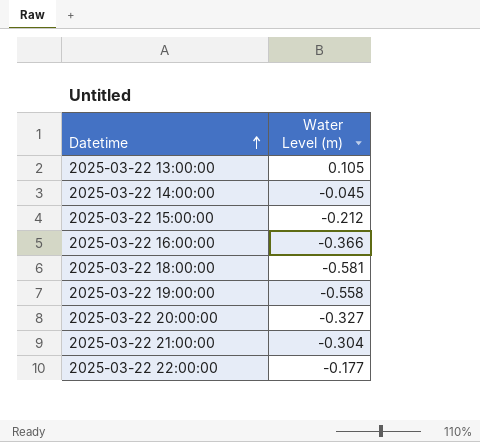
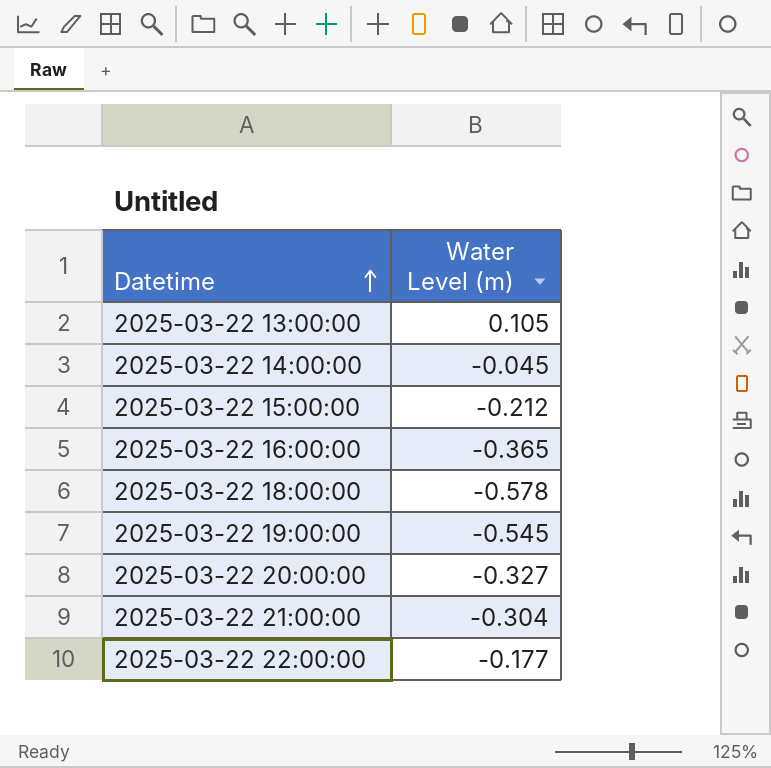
2025-03-22 16:00:00 | Water Level (m): -0.366 -> -0.365
2025-03-22 18:00:00 | Water Level (m): -0.581 -> -0.578
2025-03-22 19:00:00 | Water Level (m): -0.558 -> -0.545

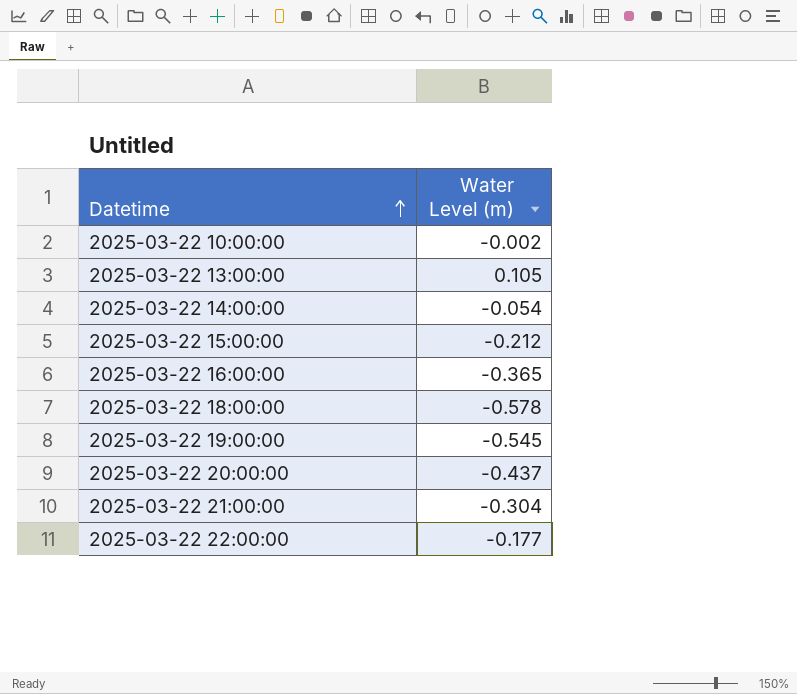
row 2025-03-22 10:00:00: none -> -0.002
2025-03-22 14:00:00 | Water Level (m): -0.045 -> -0.054
2025-03-22 20:00:00 | Water Level (m): -0.327 -> -0.437

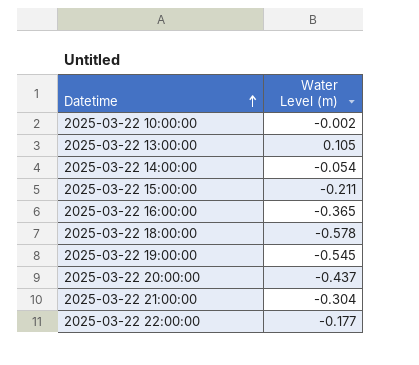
2025-03-22 15:00:00 | Water Level (m): -0.212 -> -0.211

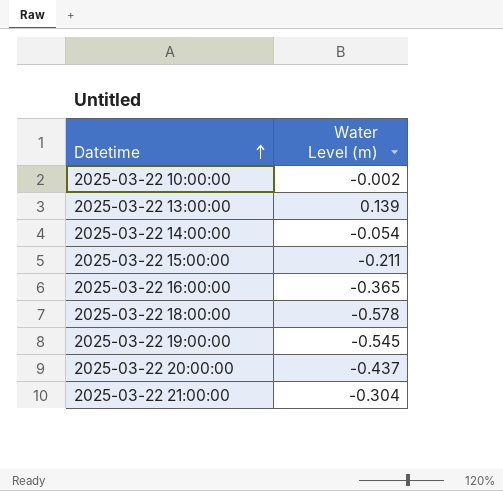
row 2025-03-22 22:00:00: -0.177 -> none
2025-03-22 13:00:00 | Water Level (m): 0.105 -> 0.139

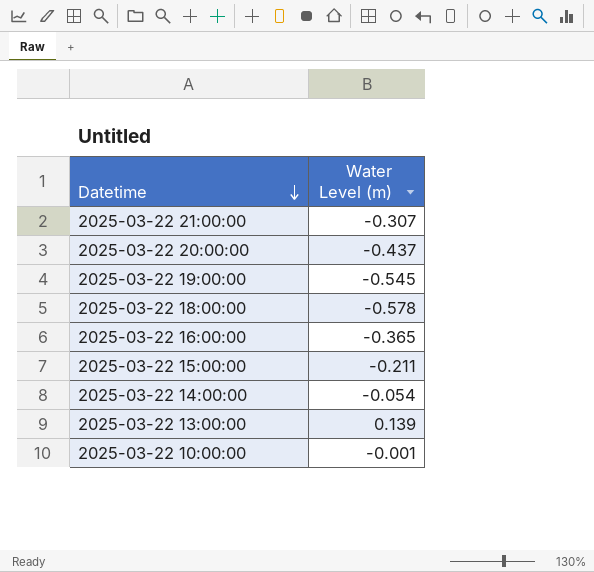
row order: Datetime ascending -> Datetime descending
2025-03-22 21:00:00 | Water Level (m): -0.304 -> -0.307
2025-03-22 10:00:00 | Water Level (m): -0.002 -> -0.001

